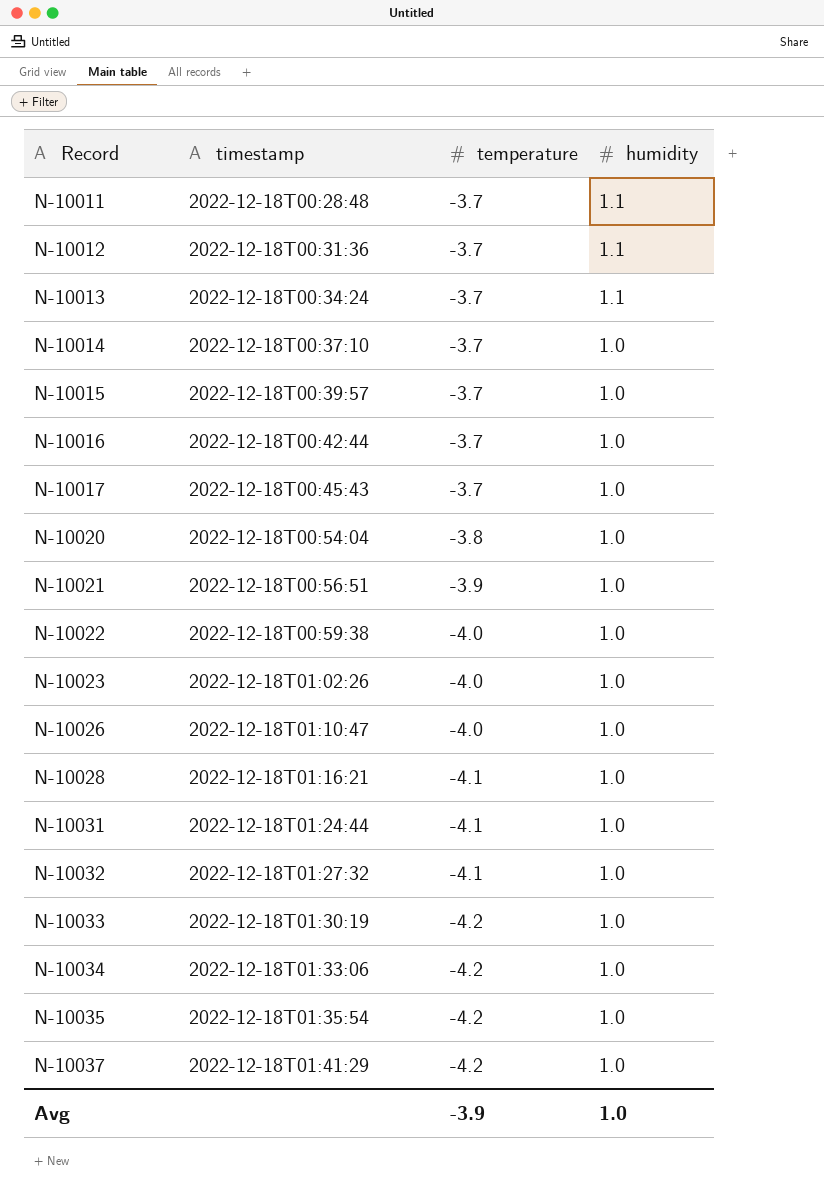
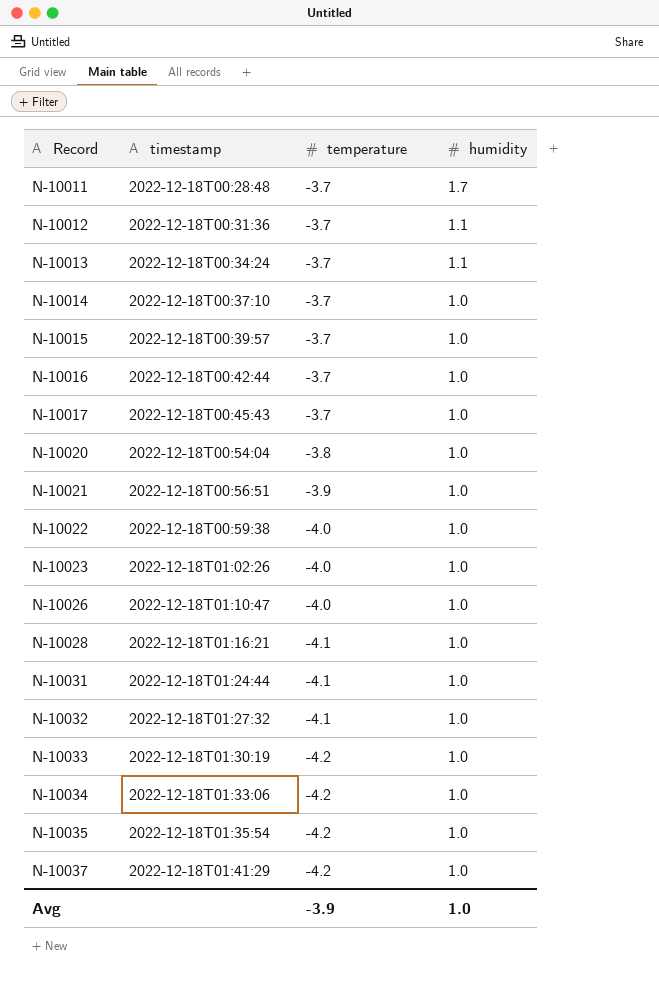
N-10011 | humidity: 1.1 -> 1.7

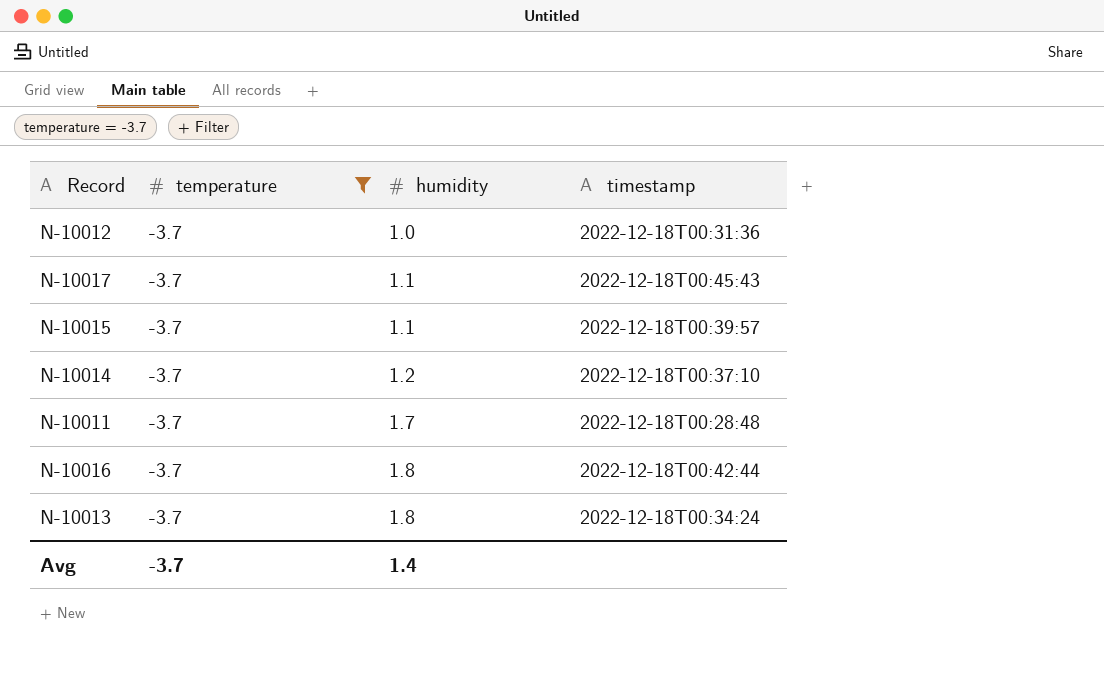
filter: none -> temperature = -3.7
row order: Record ascending -> humidity ascending
column timestamp | position: 2 -> 4
N-10012 | humidity: 1.1 -> 1.0
N-10017 | humidity: 1.0 -> 1.1
N-10015 | humidity: 1.0 -> 1.1
N-10014 | humidity: 1.0 -> 1.2
N-10016 | humidity: 1.0 -> 1.8
N-10013 | humidity: 1.1 -> 1.8
Avg | temperature: -3.9 -> -3.7
Avg | humidity: 1.0 -> 1.4

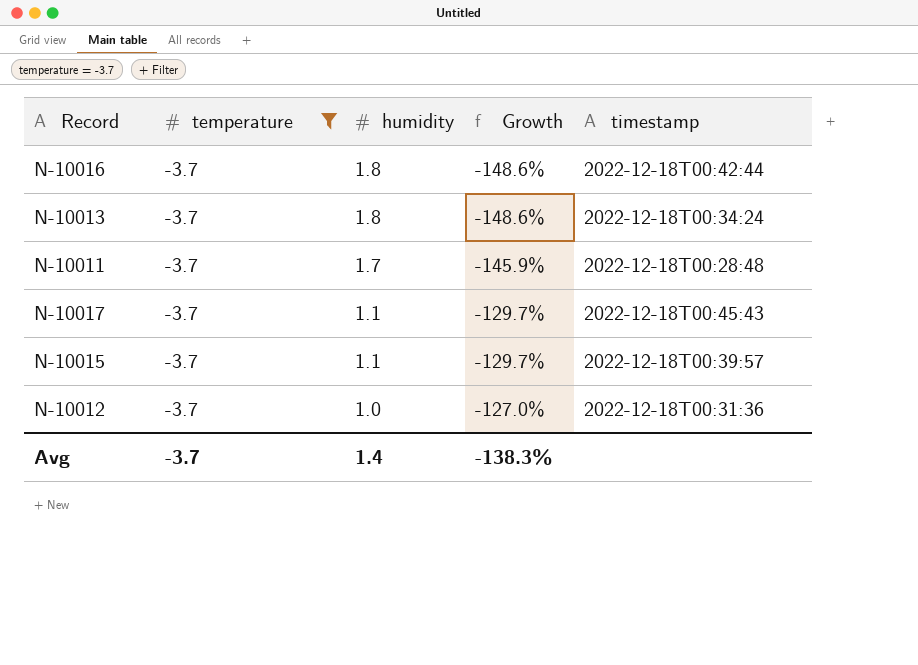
row order: humidity ascending -> humidity descending
column Growth | formula: none -> ([humidity] - [temperature]) / [temperature]
row N-10014: -3.7 | 1.2 | 2022-12-18T00:37:10 -> none

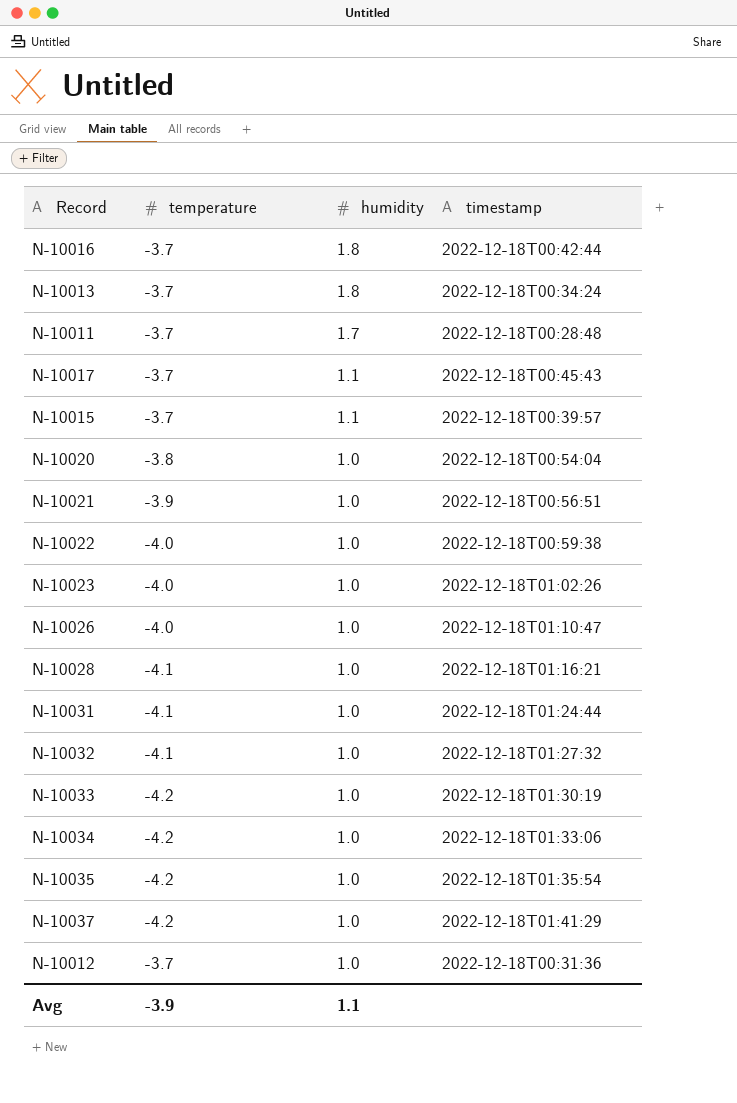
filter: temperature = -3.7 -> none
column Growth | formula: ([humidity] - [temperature]) / [temperature] -> none
Avg | temperature: -3.7 -> -3.9
Avg | humidity: 1.4 -> 1.1

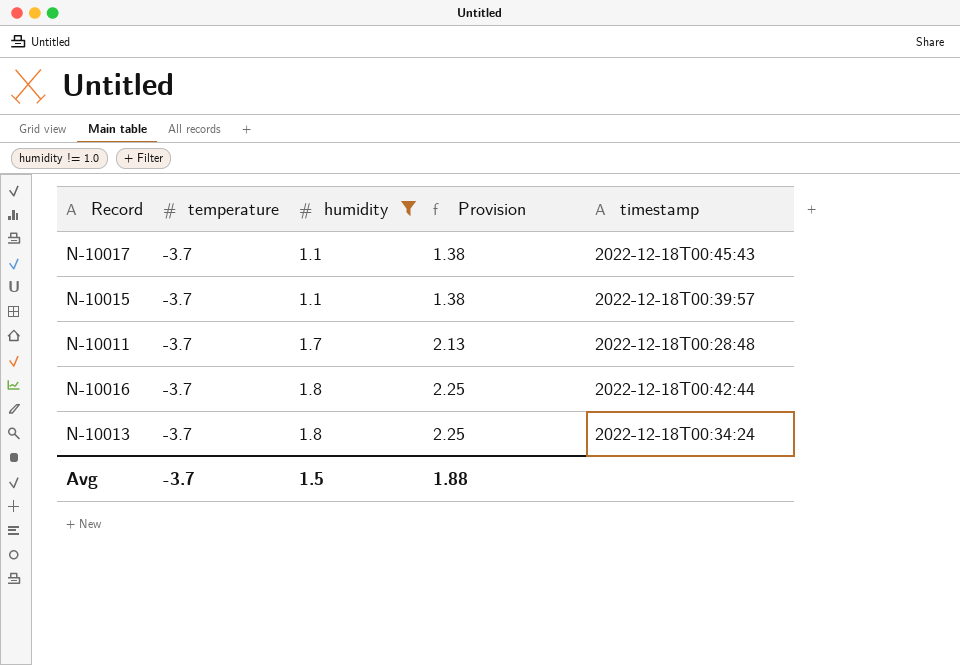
filter: none -> humidity != 1.0
row order: humidity descending -> humidity ascending
column Provision | formula: none -> [humidity] * 1.25
Avg | temperature: -3.9 -> -3.7
Avg | humidity: 1.1 -> 1.5

